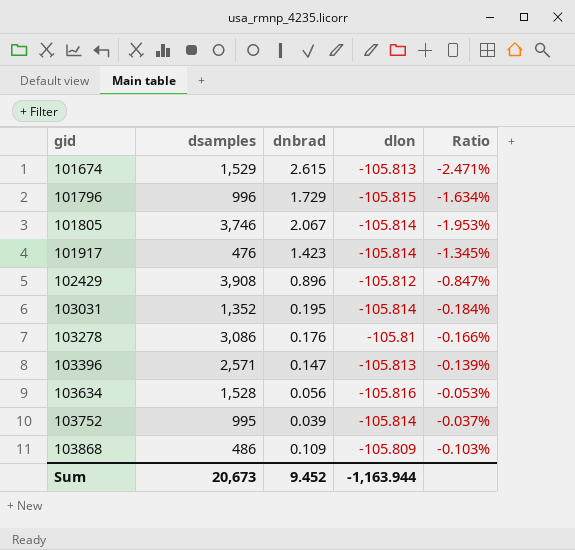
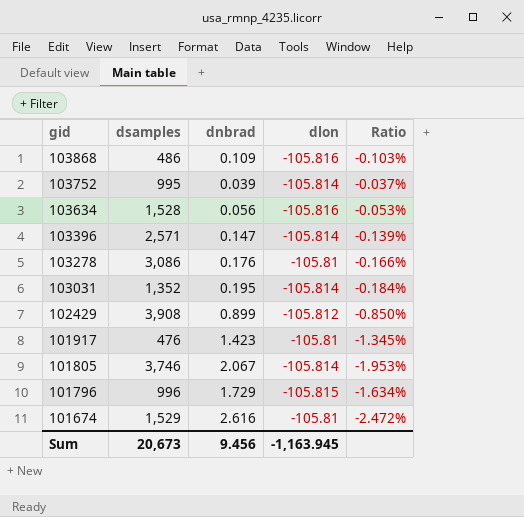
row order: gid ascending -> gid descending
103868 | dlon: -105.809 -> -105.816
103396 | dlon: -105.813 -> -105.814
102429 | dnbrad: 0.896 -> 0.899
102429 | Ratio: -0.847% -> -0.850%
101917 | dlon: -105.814 -> -105.81
101674 | dnbrad: 2.615 -> 2.616
101674 | dlon: -105.813 -> -105.81
101674 | Ratio: -2.471% -> -2.472%
Sum | dnbrad: 9.452 -> 9.456
Sum | dlon: -1,163.944 -> -1,163.945

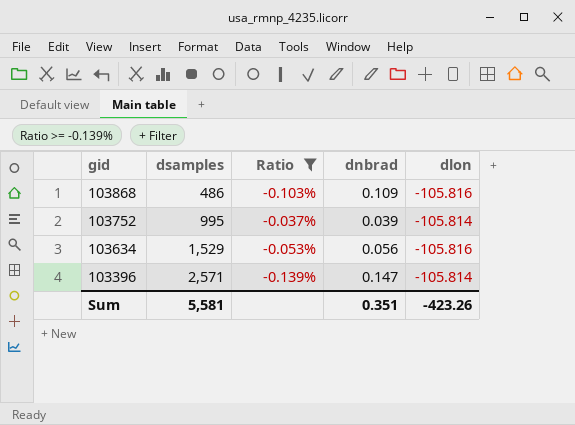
filter: none -> Ratio >= -0.139%
column Ratio | position: 5 -> 3
103634 | dsamples: 1,528 -> 1,529
Sum | dsamples: 20,673 -> 5,581
Sum | dnbrad: 9.456 -> 0.351
Sum | dlon: -1,163.945 -> -423.26

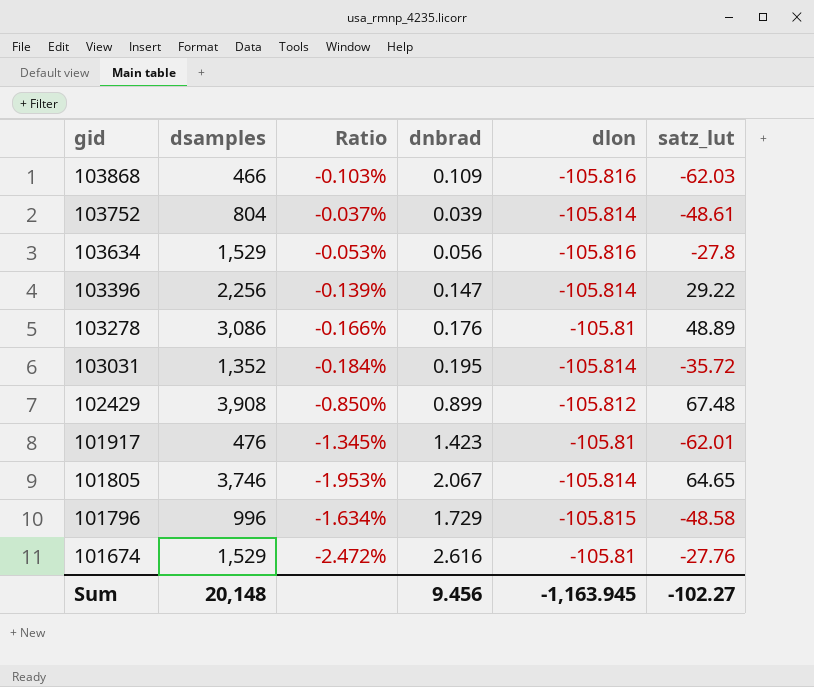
filter: Ratio >= -0.139% -> none
column satz_lut | position: none -> 6
103868 | dsamples: 486 -> 466
103752 | dsamples: 995 -> 804
103396 | dsamples: 2,571 -> 2,256
Sum | dsamples: 5,581 -> 20,148
Sum | dnbrad: 0.351 -> 9.456
Sum | dlon: -423.26 -> -1,163.945

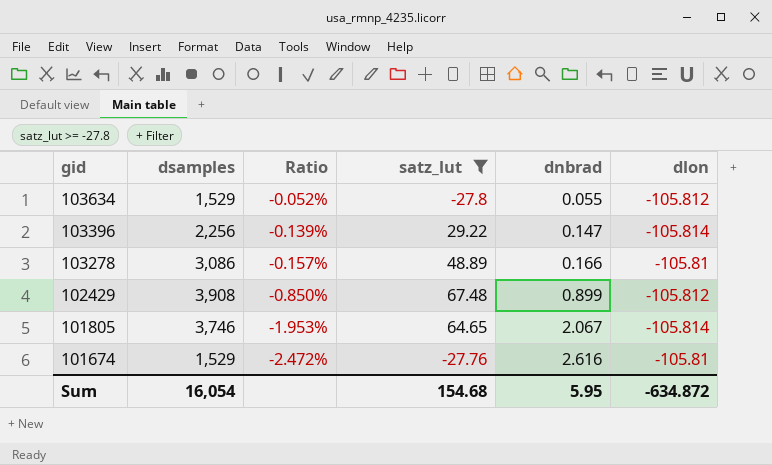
filter: none -> satz_lut >= -27.8
column satz_lut | position: 6 -> 4
103634 | Ratio: -0.053% -> -0.052%
103634 | dnbrad: 0.056 -> 0.055
103634 | dlon: -105.816 -> -105.812
103278 | Ratio: -0.166% -> -0.157%
103278 | dnbrad: 0.176 -> 0.166
Sum | dsamples: 20,148 -> 16,054
Sum | satz_lut: -102.27 -> 154.68
Sum | dnbrad: 9.456 -> 5.95
Sum | dlon: -1,163.945 -> -634.872

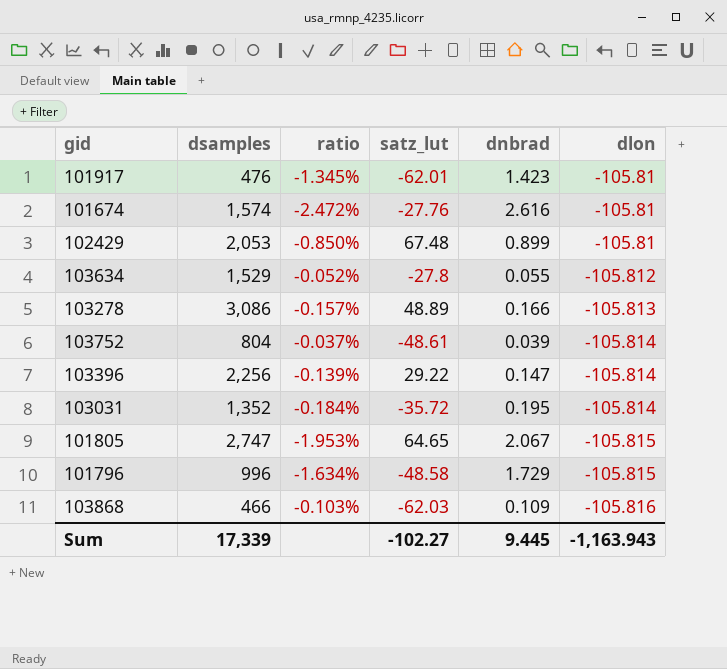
filter: satz_lut >= -27.8 -> none
row order: gid descending -> dlon descending
column name: Ratio -> ratio
101674 | dsamples: 1,529 -> 1,574
102429 | dsamples: 3,908 -> 2,053
102429 | dlon: -105.812 -> -105.81
103278 | dlon: -105.81 -> -105.813
101805 | dsamples: 3,746 -> 2,747
101805 | dlon: -105.814 -> -105.815
Sum | dsamples: 16,054 -> 17,339
Sum | satz_lut: 154.68 -> -102.27
Sum | dnbrad: 5.95 -> 9.445
Sum | dlon: -634.872 -> -1,163.943

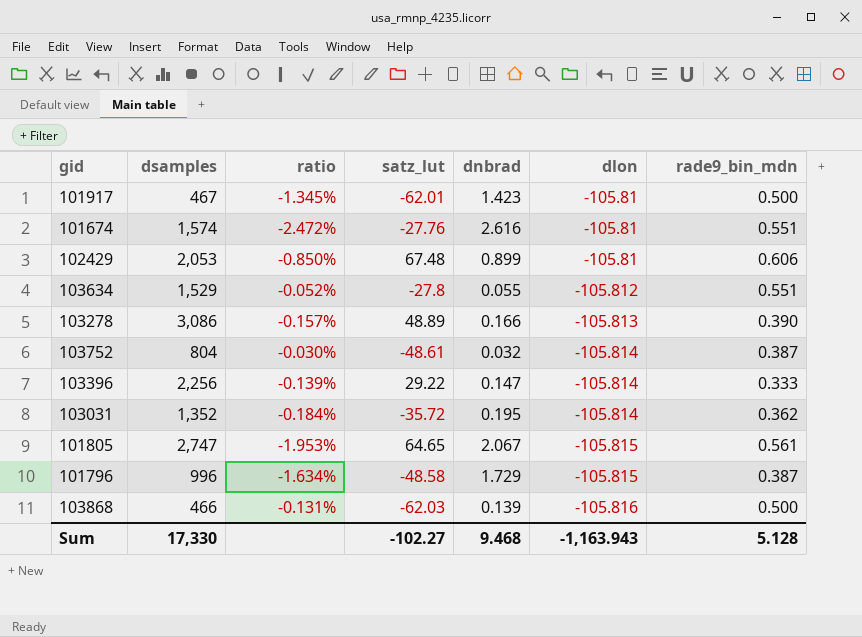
column rade9_bin_mdn | position: none -> 7
101917 | dsamples: 476 -> 467
103752 | ratio: -0.037% -> -0.030%
103752 | dnbrad: 0.039 -> 0.032
103868 | ratio: -0.103% -> -0.131%
103868 | dnbrad: 0.109 -> 0.139
Sum | dsamples: 17,339 -> 17,330
Sum | dnbrad: 9.445 -> 9.468

